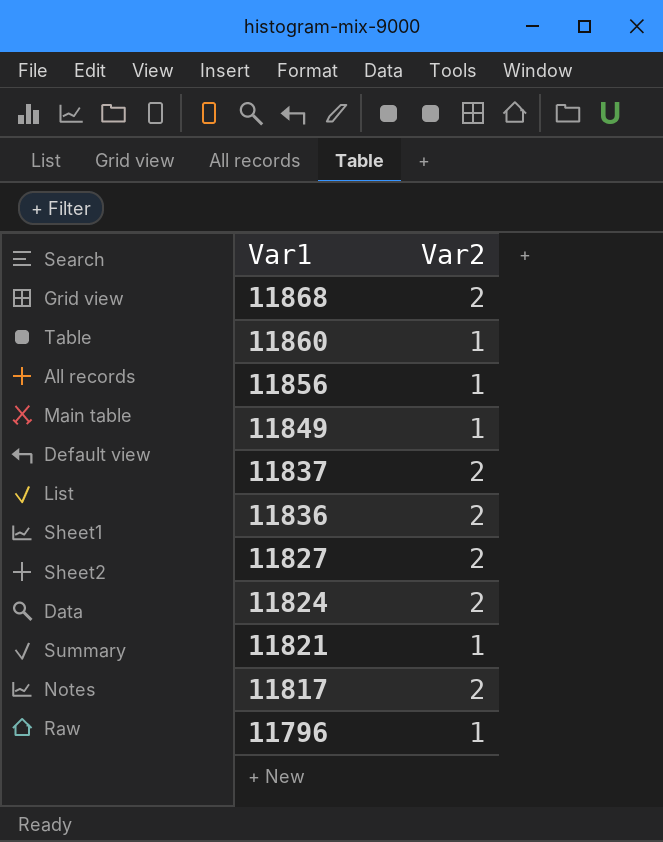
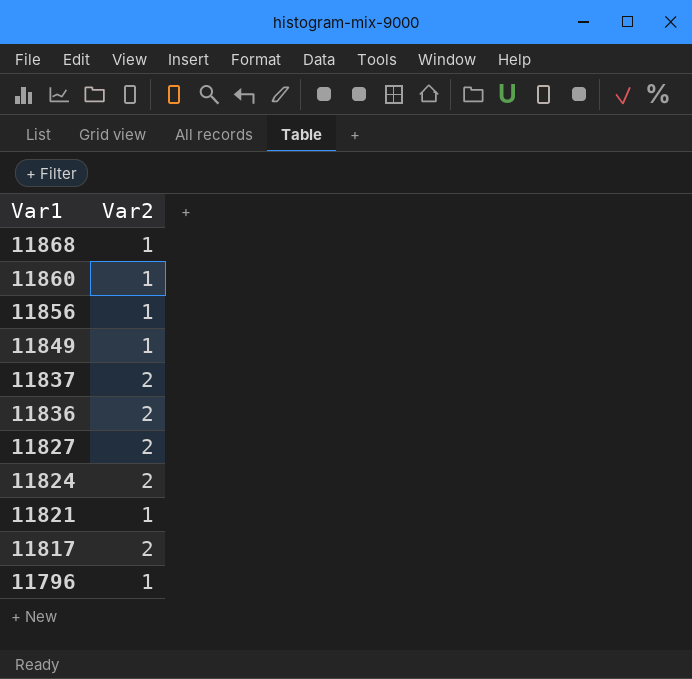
11868 | Var2: 2 -> 1

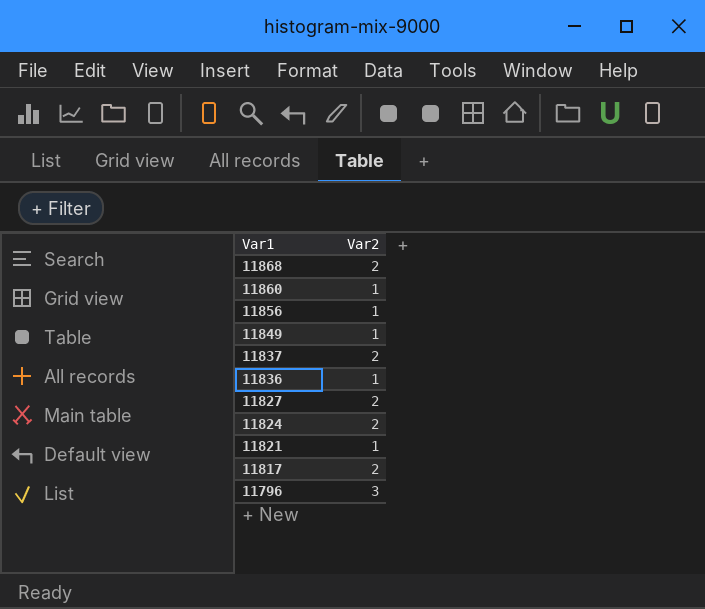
11868 | Var2: 1 -> 2
11836 | Var2: 2 -> 1
11796 | Var2: 1 -> 3

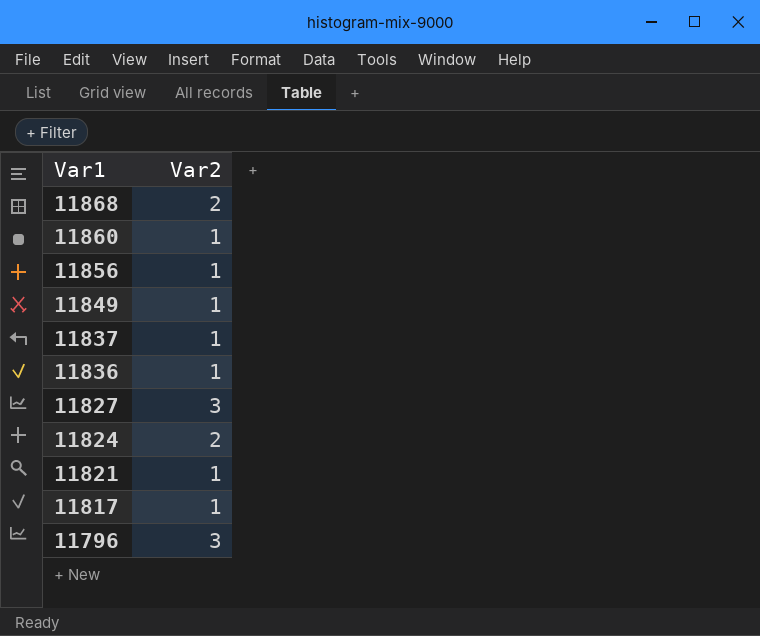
11837 | Var2: 2 -> 1
11827 | Var2: 2 -> 3
11817 | Var2: 2 -> 1

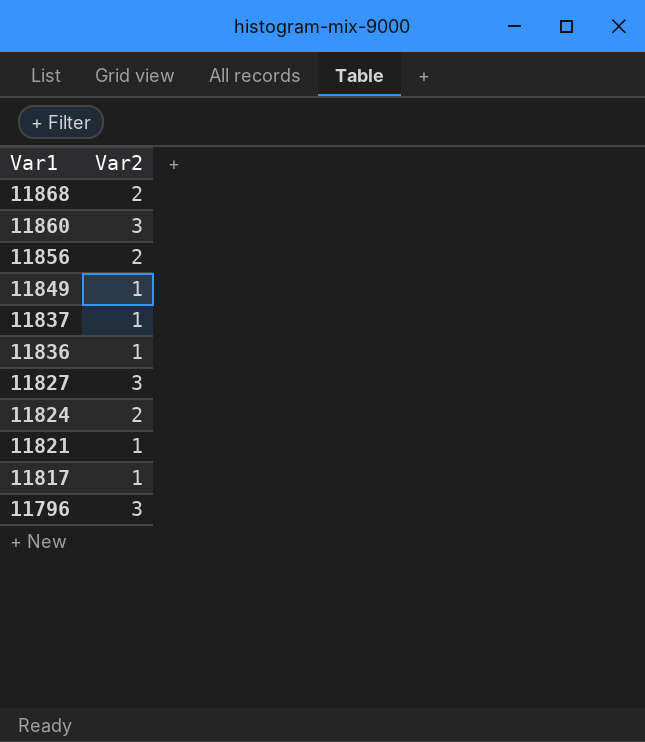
11860 | Var2: 1 -> 3
11856 | Var2: 1 -> 2

